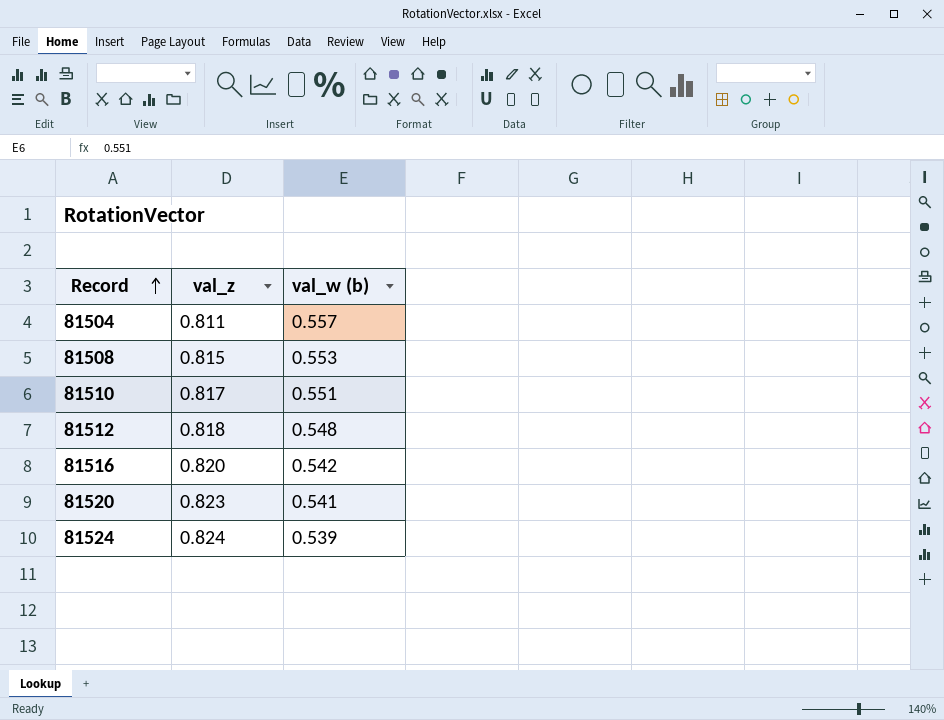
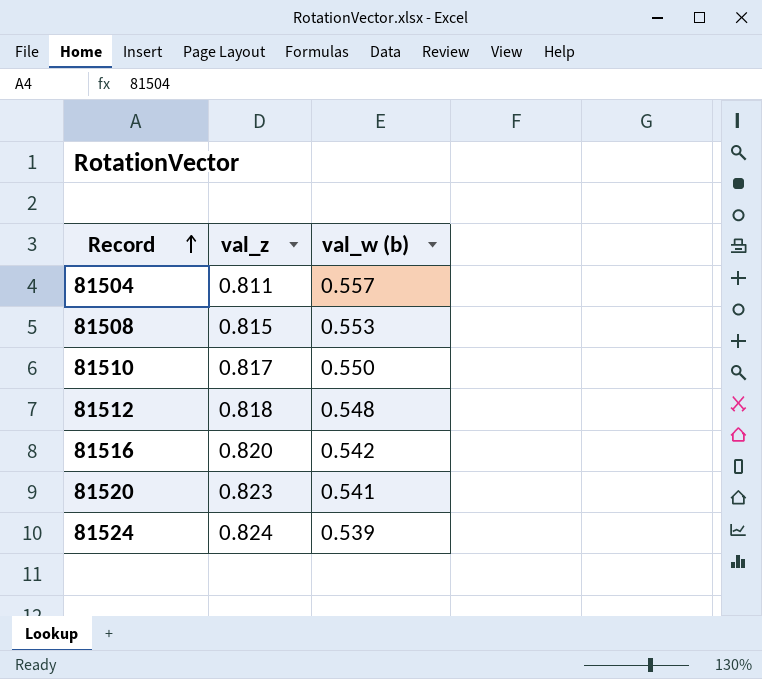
81510 | val_w (b): 0.551 -> 0.550

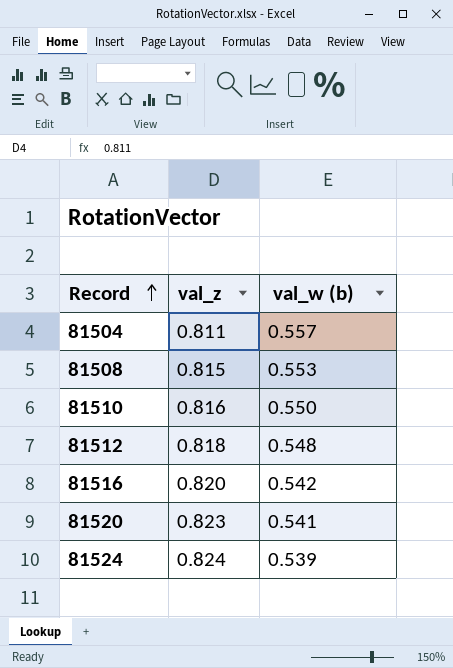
81510 | val_z: 0.817 -> 0.816

